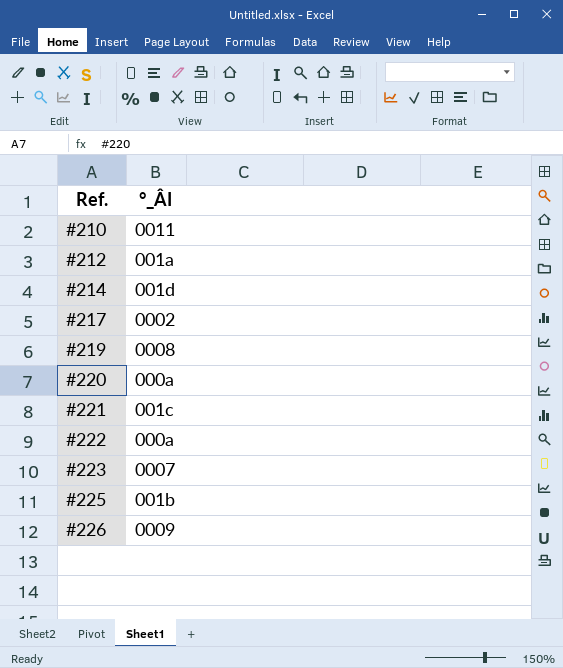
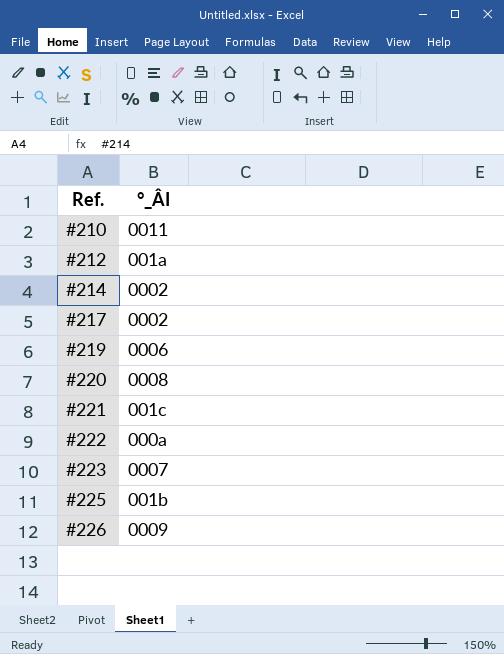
#214 | °_ÂI: 001d -> 0002
#219 | °_ÂI: 0008 -> 0006
#220 | °_ÂI: 000a -> 0008

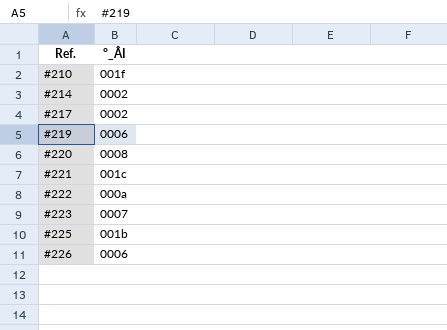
row #212: 001a -> none
#210 | °_ÂI: 0011 -> 001f
#226 | °_ÂI: 0009 -> 0006

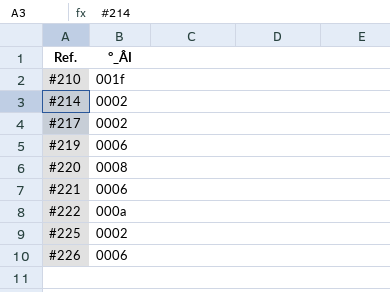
row #223: 0007 -> none
#221 | °_ÂI: 001c -> 0006
#225 | °_ÂI: 001b -> 0002

